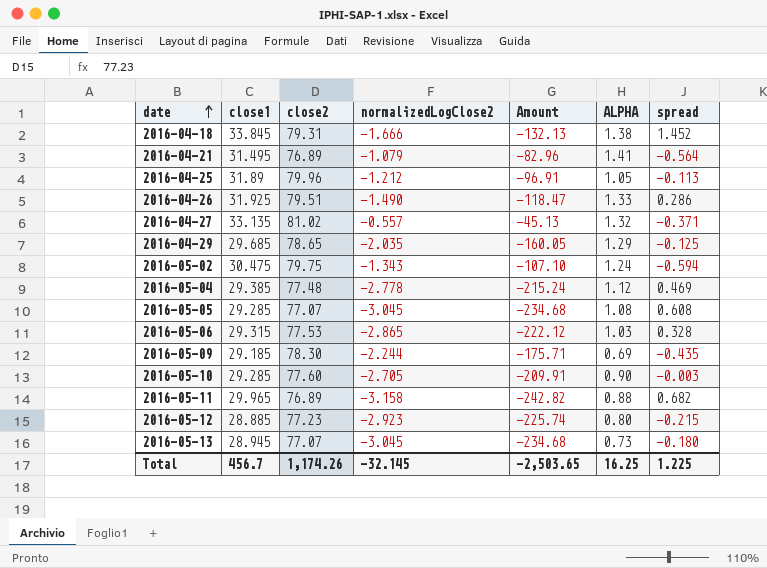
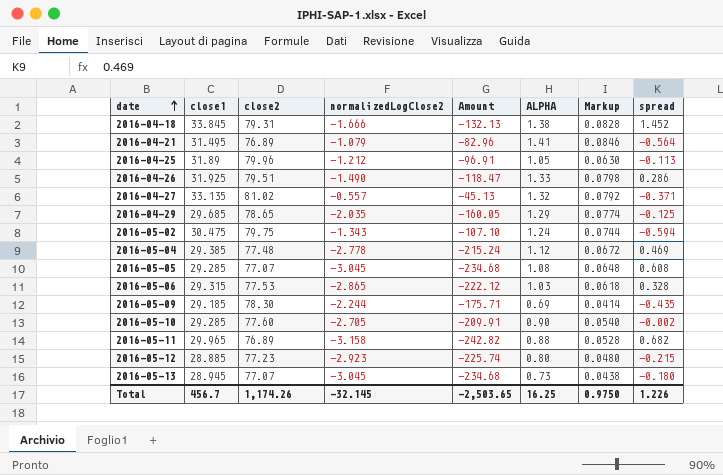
column Markup | formula: none -> [ALPHA] * 0.06
2016-05-10 | spread: -0.003 -> -0.002
Total | spread: 1.225 -> 1.226

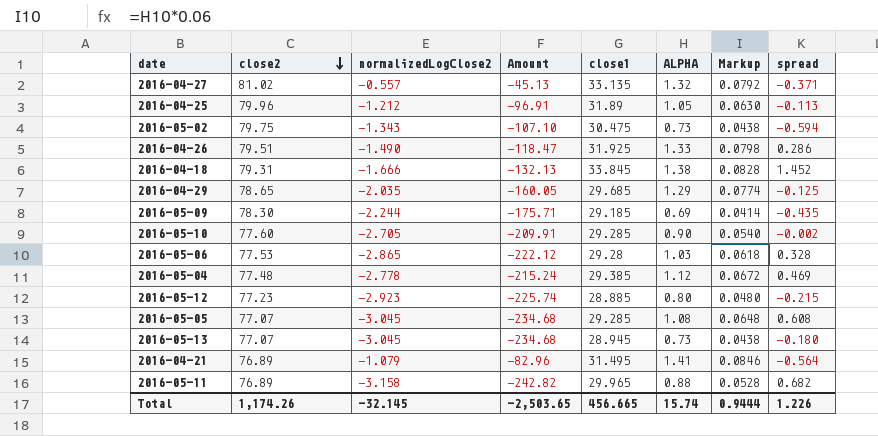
row order: date ascending -> close2 descending
column close1 | position: 2 -> 5
2016-05-02 | ALPHA: 1.24 -> 0.73
2016-05-02 | Markup: 0.0744 -> 0.0438
2016-05-06 | close1: 29.315 -> 29.28
Total | close1: 456.7 -> 456.665
Total | ALPHA: 16.25 -> 15.74
Total | Markup: 0.9750 -> 0.9444

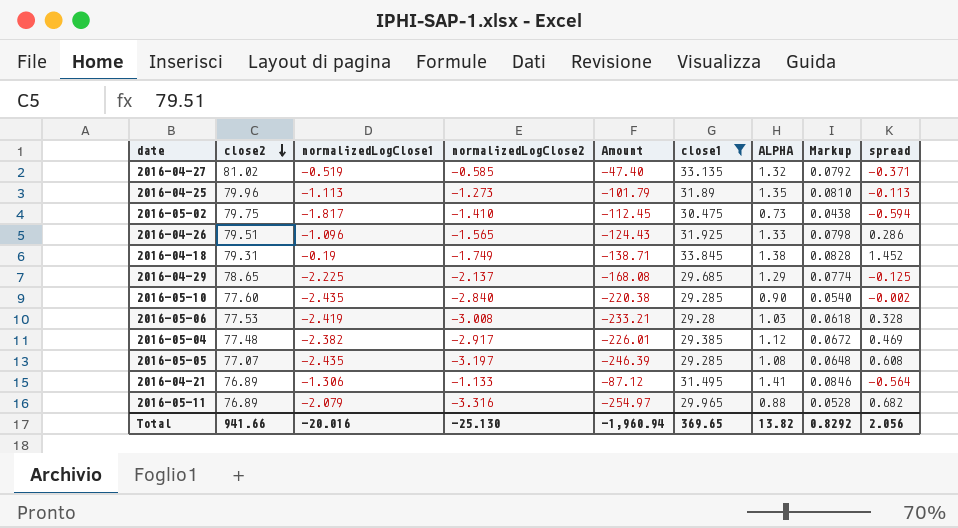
filter: none -> close1 >= 29.28
column normalizedLogClose1 | position: none -> 3
2016-04-27 | normalizedLogClose2: -0.557 -> -0.585
2016-04-27 | Amount: -45.13 -> -47.40
2016-04-25 | normalizedLogClose2: -1.212 -> -1.273
2016-04-25 | Amount: -96.91 -> -101.79
2016-04-25 | ALPHA: 1.05 -> 1.35
2016-04-25 | Markup: 0.0630 -> 0.0810
2016-05-02 | normalizedLogClose2: -1.343 -> -1.410
2016-05-02 | Amount: -107.10 -> -112.45
2016-04-26 | normalizedLogClose2: -1.490 -> -1.565
2016-04-26 | Amount: -118.47 -> -124.43
2016-04-18 | normalizedLogClose2: -1.666 -> -1.749
2016-04-18 | Amount: -132.13 -> -138.71
2016-04-29 | normalizedLogClose2: -2.035 -> -2.137
2016-04-29 | Amount: -160.05 -> -168.08
2016-05-10 | normalizedLogClose2: -2.705 -> -2.840
2016-05-10 | Amount: -209.91 -> -220.38
2016-05-06 | normalizedLogClose2: -2.865 -> -3.008
2016-05-06 | Amount: -222.12 -> -233.21
2016-05-04 | normalizedLogClose2: -2.778 -> -2.917
2016-05-04 | Amount: -215.24 -> -226.01
2016-05-05 | normalizedLogClose2: -3.045 -> -3.197
2016-05-05 | Amount: -234.68 -> -246.39
2016-04-21 | normalizedLogClose2: -1.079 -> -1.133
2016-04-21 | Amount: -82.96 -> -87.12
2016-05-11 | normalizedLogClose2: -3.158 -> -3.316
2016-05-11 | Amount: -242.82 -> -254.97
Total | close2: 1,174.26 -> 941.66
Total | normalizedLogClose2: -32.145 -> -25.130
Total | Amount: -2,503.65 -> -1,960.94
Total | close1: 456.665 -> 369.65
Total | ALPHA: 15.74 -> 13.82
Total | Markup: 0.9444 -> 0.8292
Total | spread: 1.226 -> 2.056

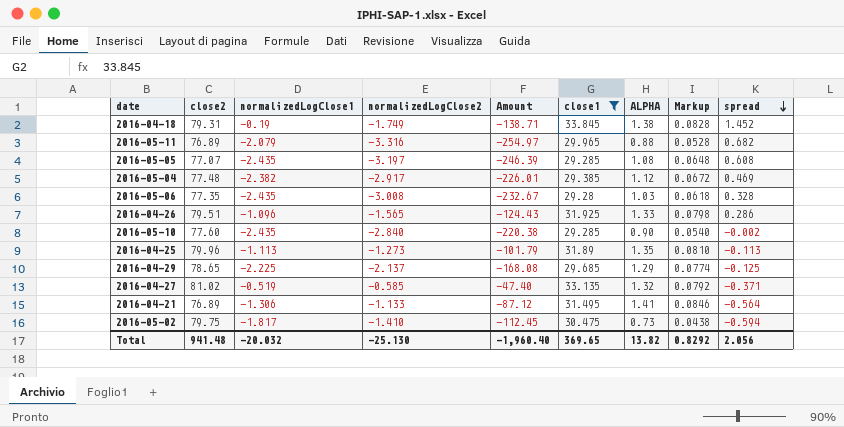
row order: close2 descending -> spread descending
2016-05-06 | close2: 77.53 -> 77.35
2016-05-06 | normalizedLogClose1: -2.419 -> -2.435
2016-05-06 | Amount: -233.21 -> -232.67
Total | close2: 941.66 -> 941.48
Total | normalizedLogClose1: -20.016 -> -20.032
Total | Amount: -1,960.94 -> -1,960.40

